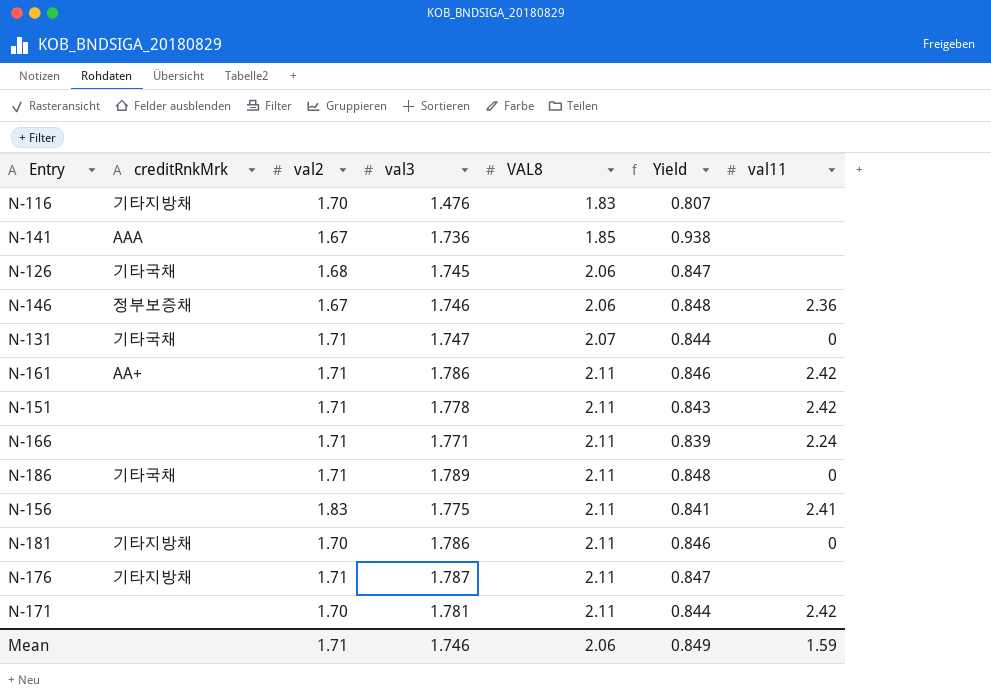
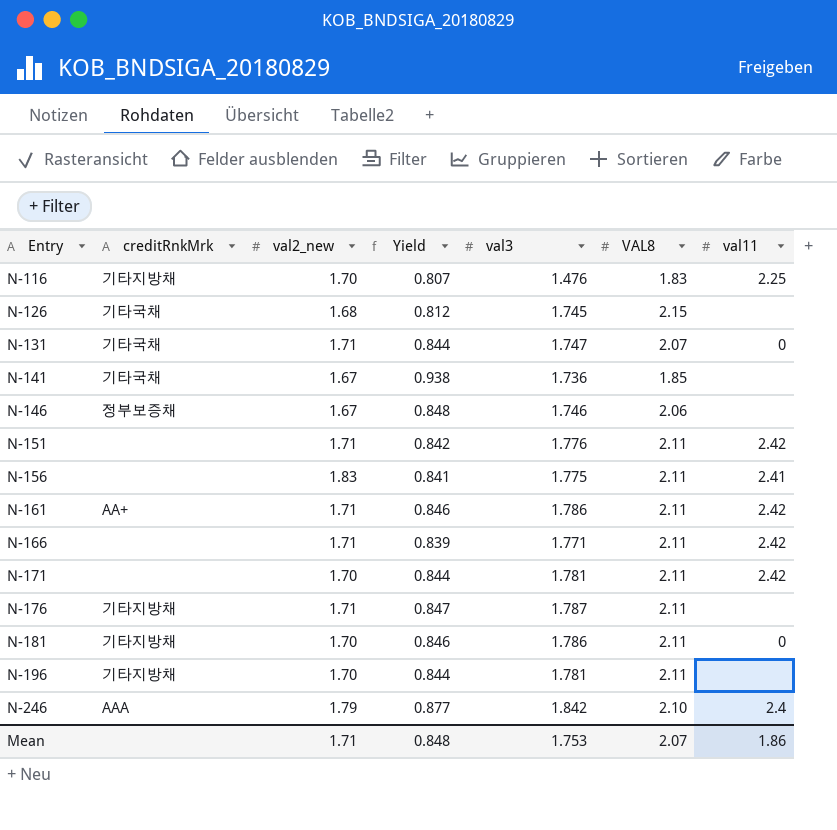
row order: VAL8 ascending -> Entry ascending
column name: val2 -> val2_new
column Yield | position: 6 -> 4
row N-186: 기타국채 | 1.71 | 1.789 | 2.11 | 0.848 | 0 -> none
N-116 | val11: none -> 2.25
N-126 | Yield: 0.847 -> 0.812
N-126 | VAL8: 2.06 -> 2.15
N-141 | creditRnkMrk: AAA -> 기타국채
N-146 | val11: 2.36 -> none
N-151 | Yield: 0.843 -> 0.842
N-151 | val3: 1.778 -> 1.776
N-166 | val11: 2.24 -> 2.42
row N-196: none -> 기타지방채 | 1.70 | 0.844 | 1.781 | 2.11 | none
row N-246: none -> AAA | 1.79 | 0.877 | 1.842 | 2.10 | 2.4
Mean | Yield: 0.849 -> 0.848
Mean | val3: 1.746 -> 1.753
Mean | VAL8: 2.06 -> 2.07
Mean | val11: 1.59 -> 1.86

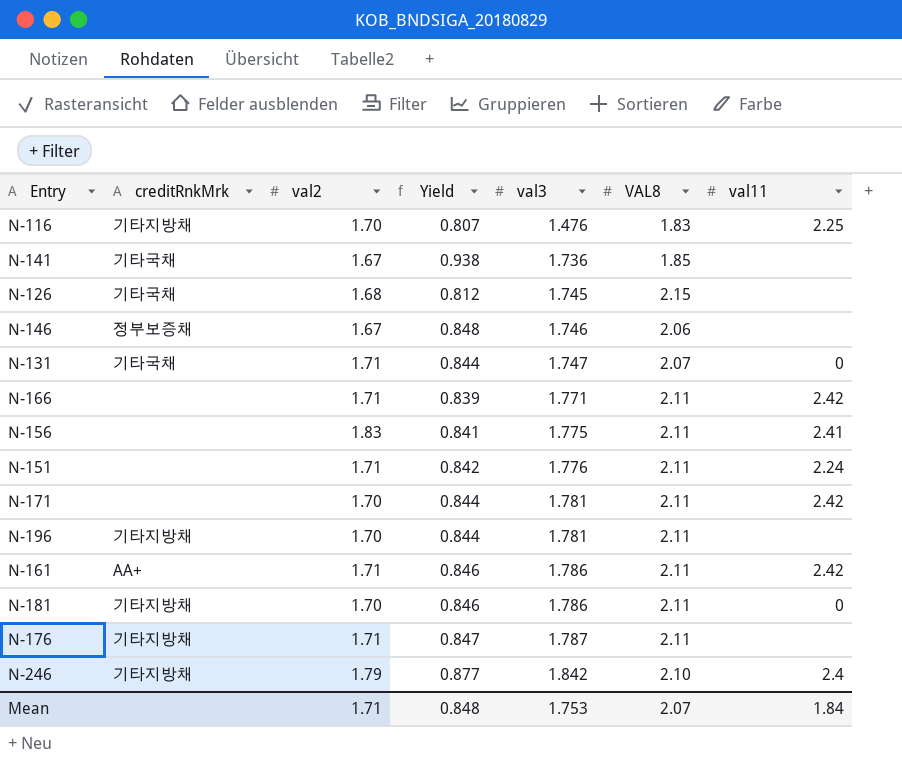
row order: Entry ascending -> val3 ascending
column name: val2_new -> val2
N-151 | val11: 2.42 -> 2.24
N-246 | creditRnkMrk: AAA -> 기타지방채
Mean | val11: 1.86 -> 1.84

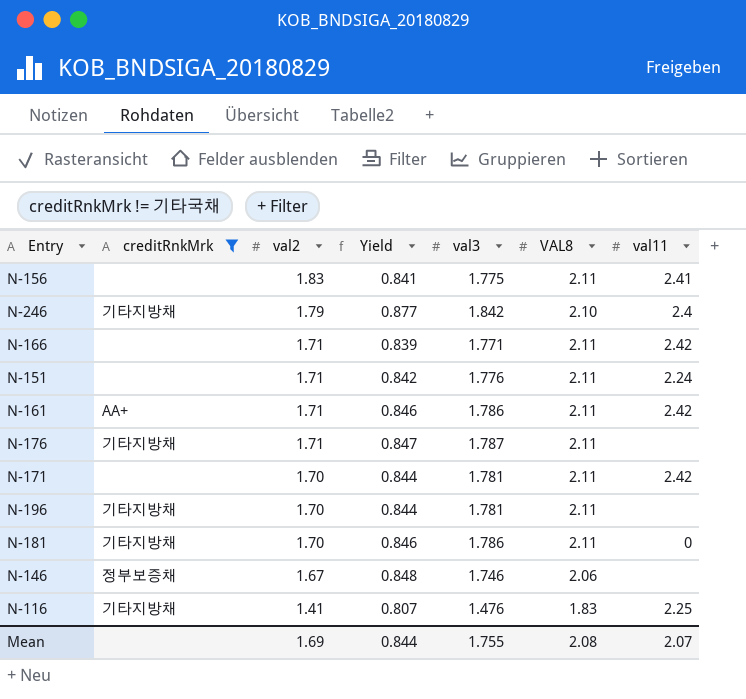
filter: none -> creditRnkMrk != 기타국채
row order: val3 ascending -> val2 descending
N-116 | val2: 1.70 -> 1.41
Mean | val2: 1.71 -> 1.69
Mean | Yield: 0.848 -> 0.844
Mean | val3: 1.753 -> 1.755
Mean | VAL8: 2.07 -> 2.08
Mean | val11: 1.84 -> 2.07

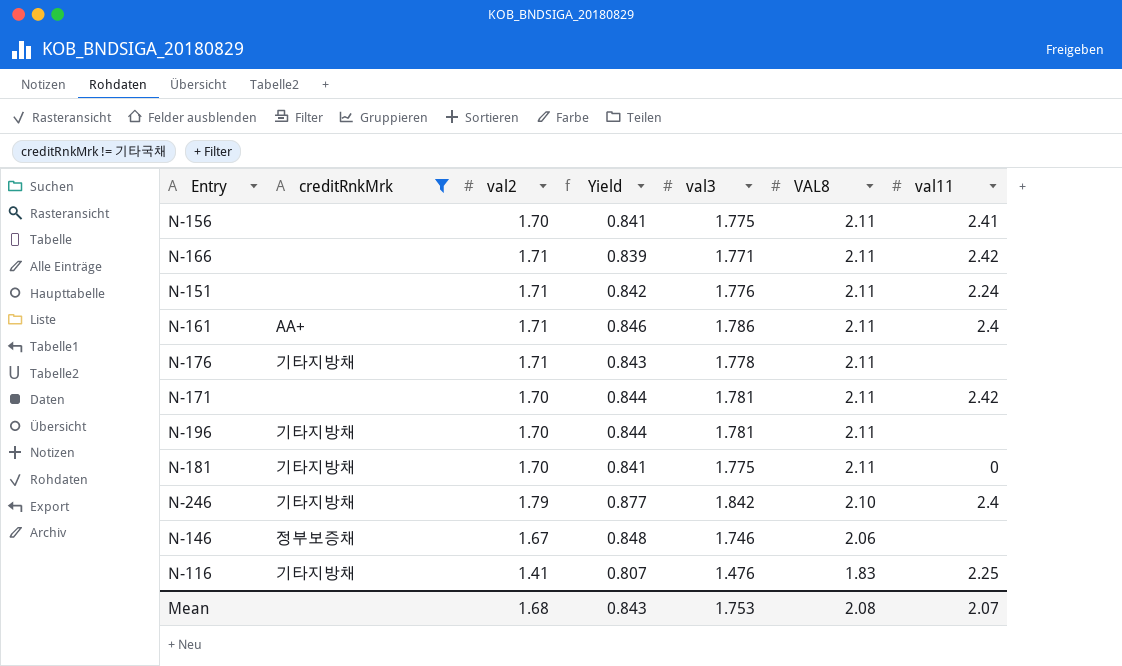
row order: val2 descending -> VAL8 descending
N-156 | val2: 1.83 -> 1.70
N-161 | val11: 2.42 -> 2.4
N-176 | Yield: 0.847 -> 0.843
N-176 | val3: 1.787 -> 1.778
N-181 | Yield: 0.846 -> 0.841
N-181 | val3: 1.786 -> 1.775
Mean | val2: 1.69 -> 1.68
Mean | Yield: 0.844 -> 0.843
Mean | val3: 1.755 -> 1.753

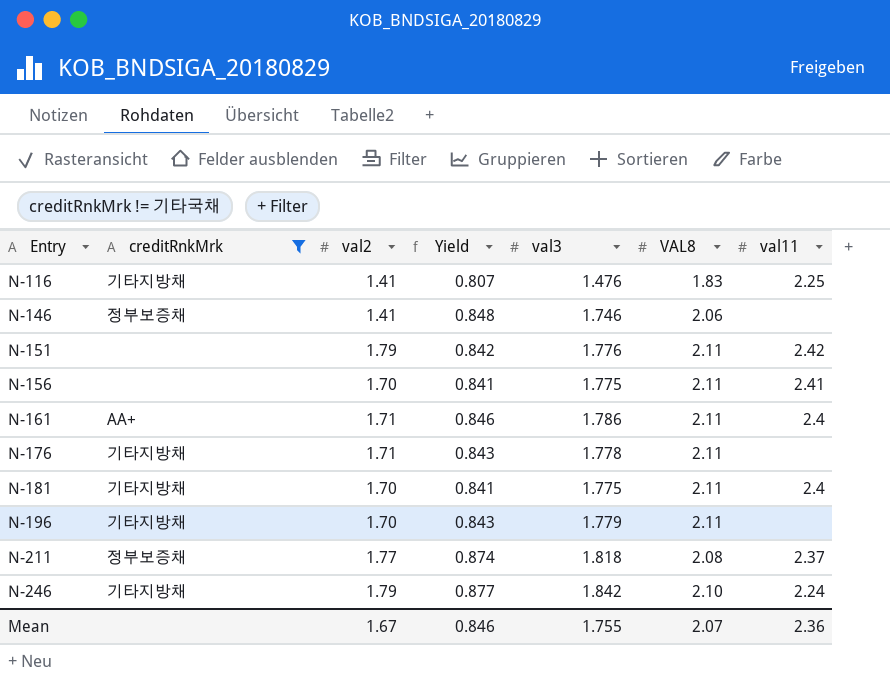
row order: VAL8 descending -> Entry ascending
row N-166: none | 1.71 | 0.839 | 1.771 | 2.11 | 2.42 -> none
row N-171: none | 1.70 | 0.844 | 1.781 | 2.11 | 2.42 -> none
N-146 | val2: 1.67 -> 1.41
N-151 | val2: 1.71 -> 1.79
N-151 | val11: 2.24 -> 2.42
N-181 | val11: 0 -> 2.4
N-196 | Yield: 0.844 -> 0.843
N-196 | val3: 1.781 -> 1.779
row N-211: none -> 정부보증채 | 1.77 | 0.874 | 1.818 | 2.08 | 2.37
N-246 | val11: 2.4 -> 2.24
Mean | val2: 1.68 -> 1.67
Mean | Yield: 0.843 -> 0.846
Mean | val3: 1.753 -> 1.755
Mean | VAL8: 2.08 -> 2.07
Mean | val11: 2.07 -> 2.36

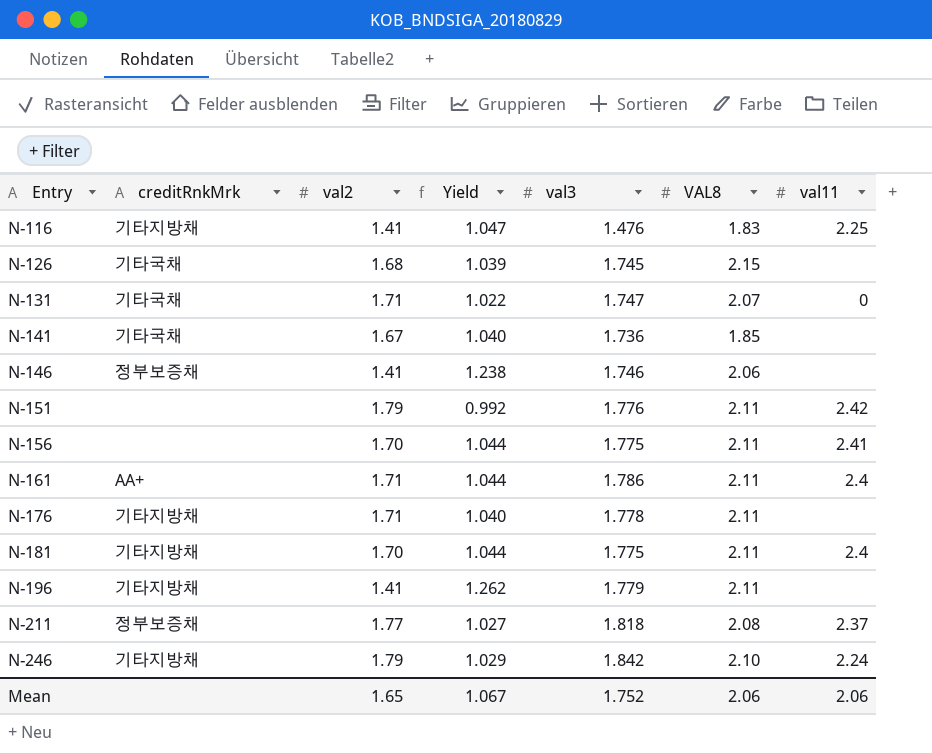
filter: creditRnkMrk != 기타국채 -> none
column Yield | formula: [val3] / [VAL8] -> [val3] / [val2]
N-196 | val2: 1.70 -> 1.41
Mean | val2: 1.67 -> 1.65
Mean | Yield: 0.846 -> 1.067
Mean | val3: 1.755 -> 1.752
Mean | VAL8: 2.07 -> 2.06
Mean | val11: 2.36 -> 2.06

